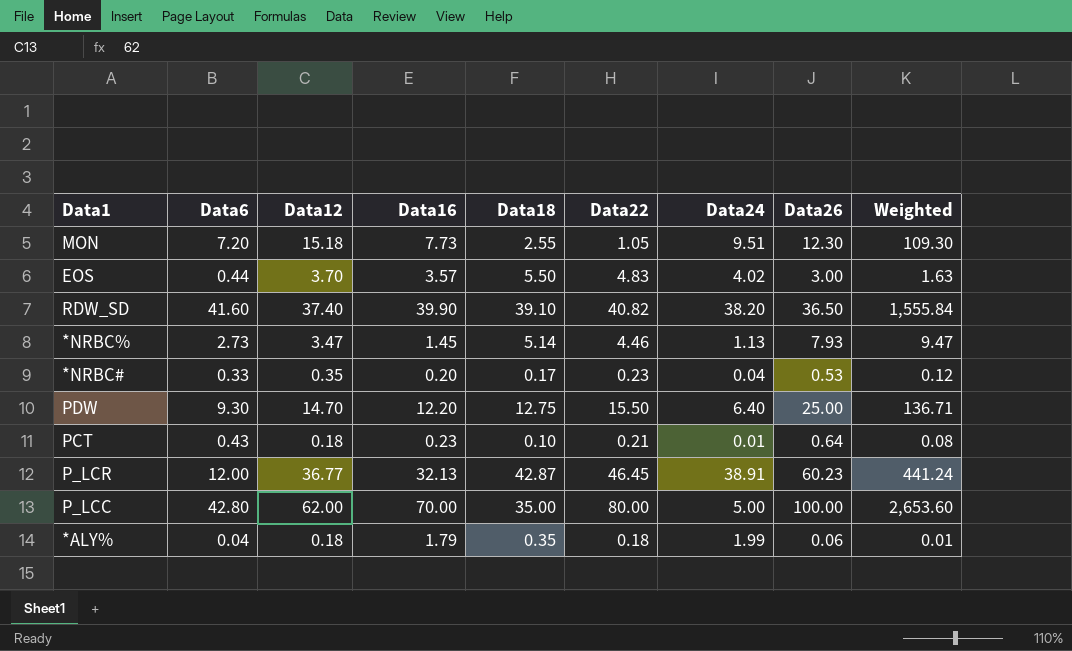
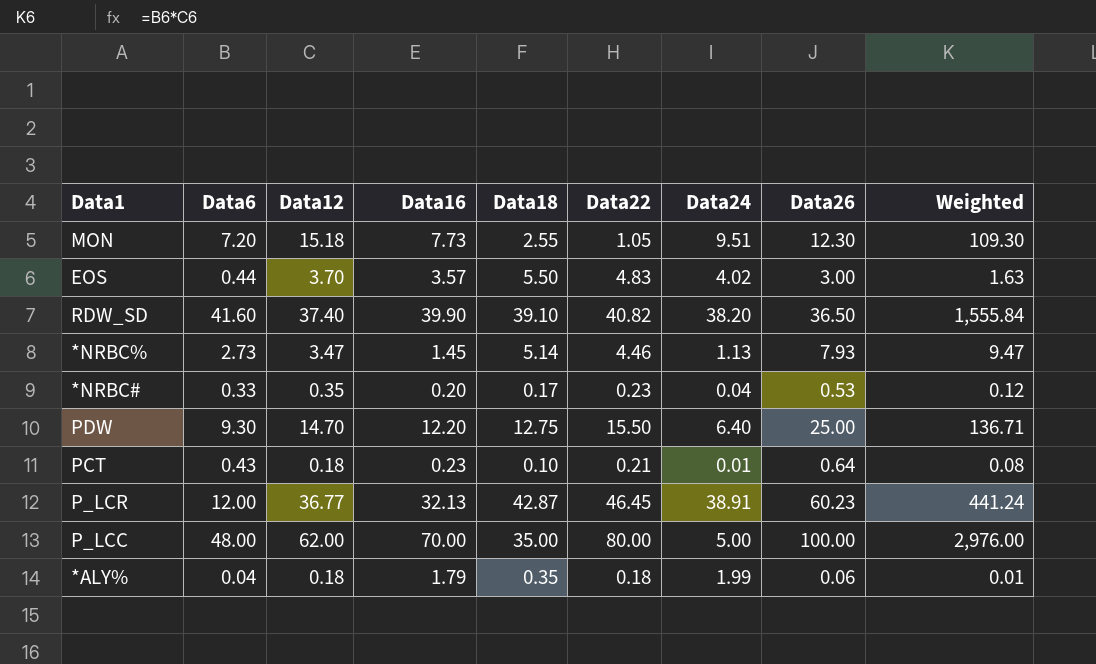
P_LCC | Data6: 42.80 -> 48.00
P_LCC | Weighted: 2,653.60 -> 2,976.00

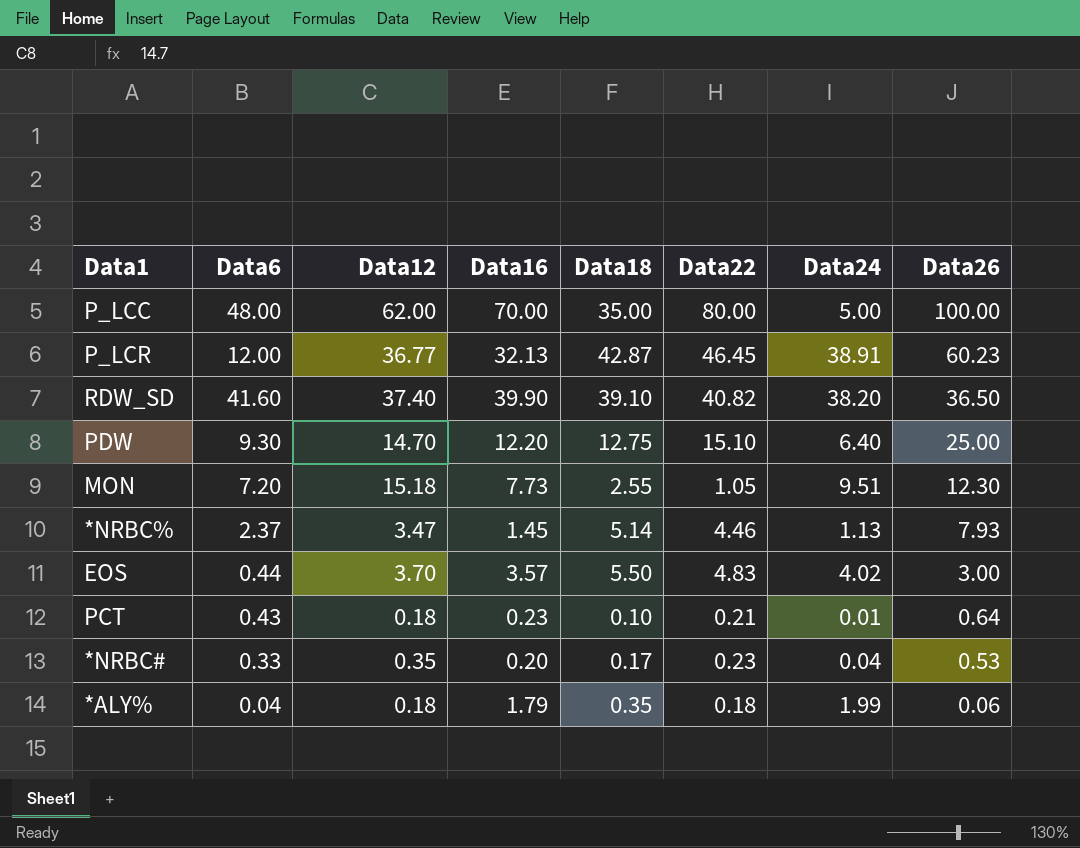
row order: none -> Data26 descending
column Weighted | formula: [Data6] * [Data12] -> none
PDW | Data22: 15.50 -> 15.10
*NRBC% | Data6: 2.73 -> 2.37

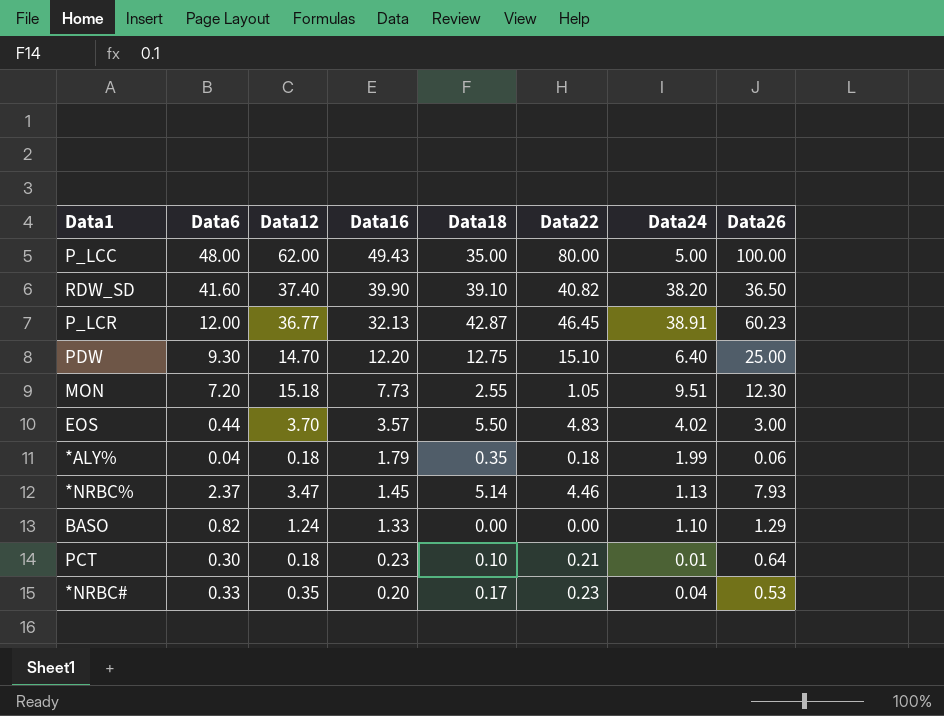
row order: Data26 descending -> Data16 descending
P_LCC | Data16: 70.00 -> 49.43
row BASO: none -> 0.82 | 1.24 | 1.33 | 0.00 | 0.00 | 1.10 | 1.29
PCT | Data6: 0.43 -> 0.30

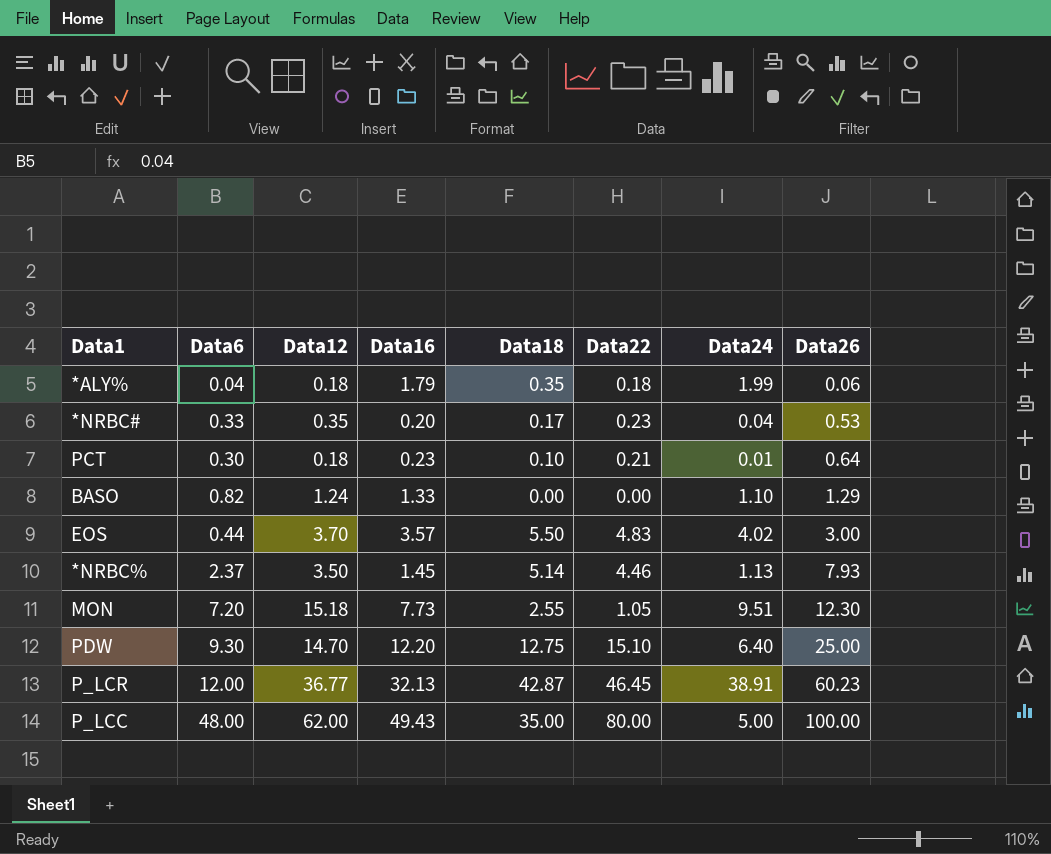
row order: Data16 descending -> Data26 ascending
row RDW_SD: 41.60 | 37.40 | 39.90 | 39.10 | 40.82 | 38.20 | 36.50 -> none
*NRBC% | Data12: 3.47 -> 3.50

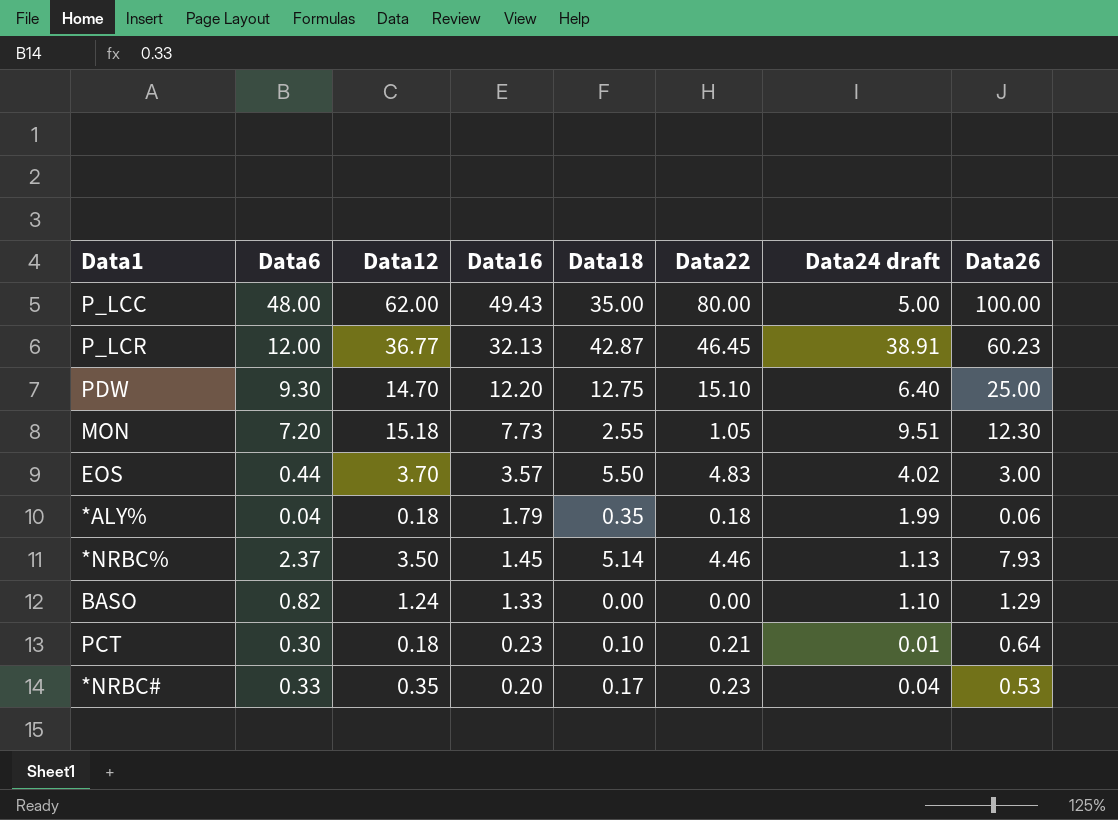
row order: Data26 ascending -> Data16 descending
column name: Data24 -> Data24 draft

